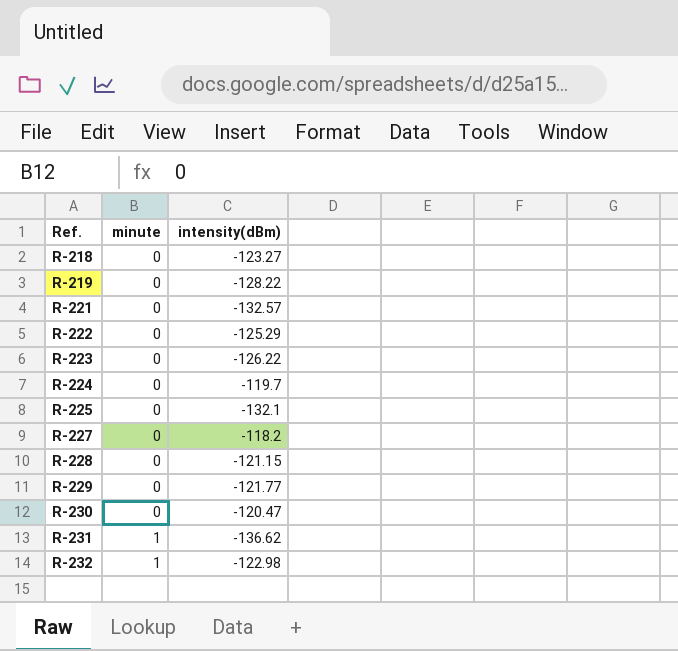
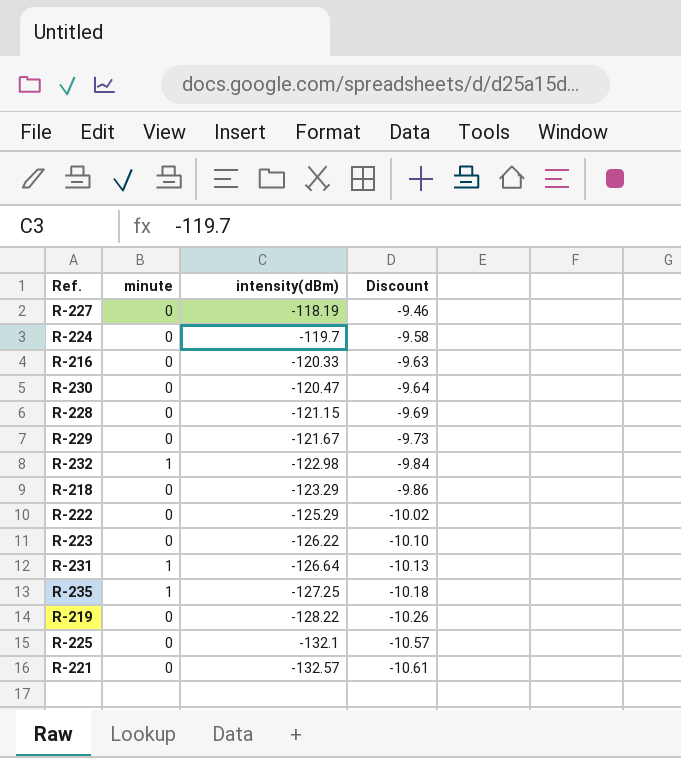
row order: Ref. ascending -> intensity(dBm) descending
column Discount | formula: none -> [intensity(dBm)] * 0.08
R-227 | intensity(dBm): -118.2 -> -118.19
row R-216: none -> 0 | -120.33 | -9.63
R-229 | intensity(dBm): -121.77 -> -121.67
R-218 | intensity(dBm): -123.27 -> -123.29
R-231 | intensity(dBm): -136.62 -> -126.64
row R-235: none -> 1 | -127.25 | -10.18

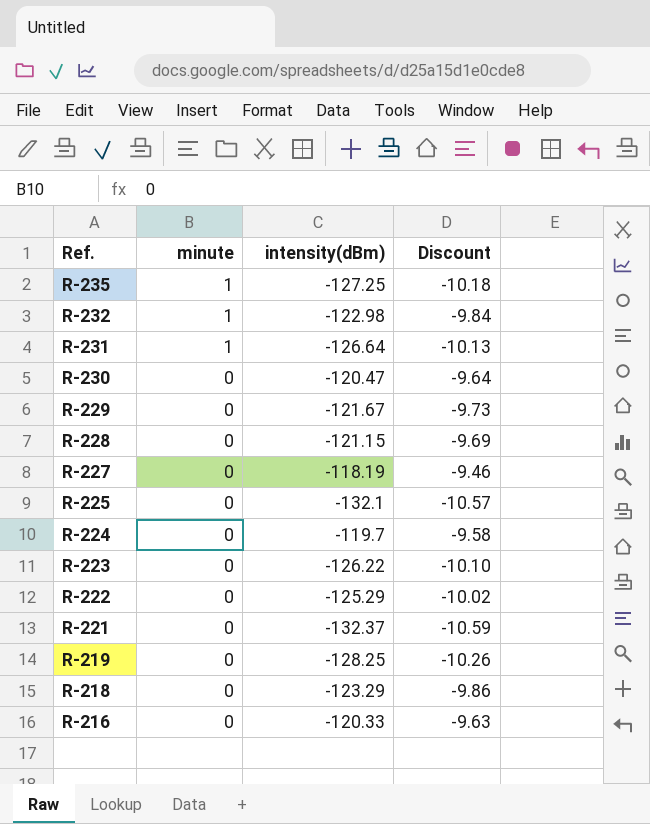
row order: intensity(dBm) descending -> Ref. descending
R-221 | intensity(dBm): -132.57 -> -132.37
R-221 | Discount: -10.61 -> -10.59
R-219 | intensity(dBm): -128.22 -> -128.25

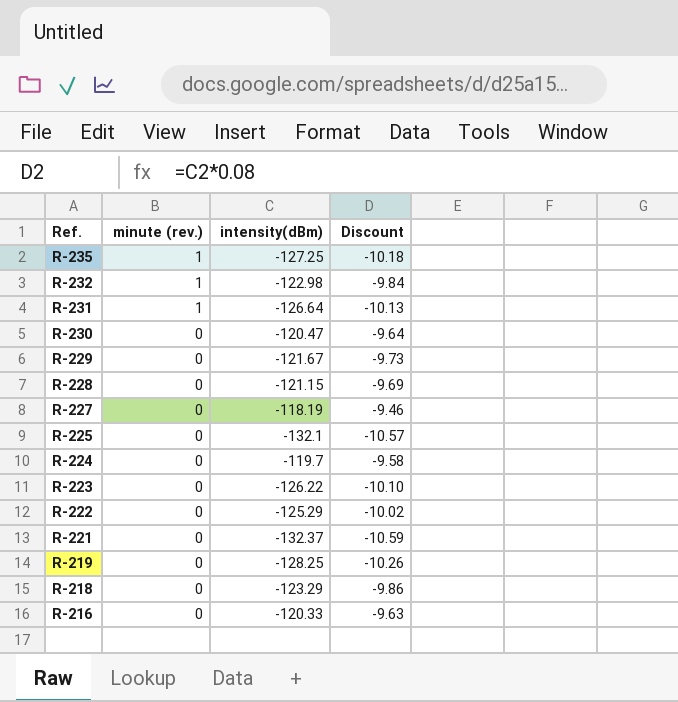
column name: minute -> minute (rev.)

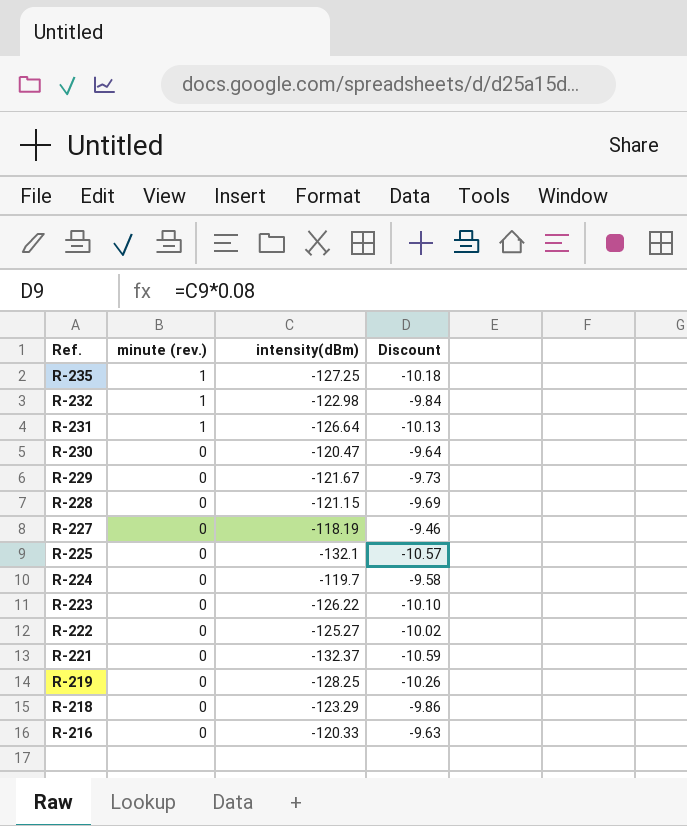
R-222 | intensity(dBm): -125.29 -> -125.27

